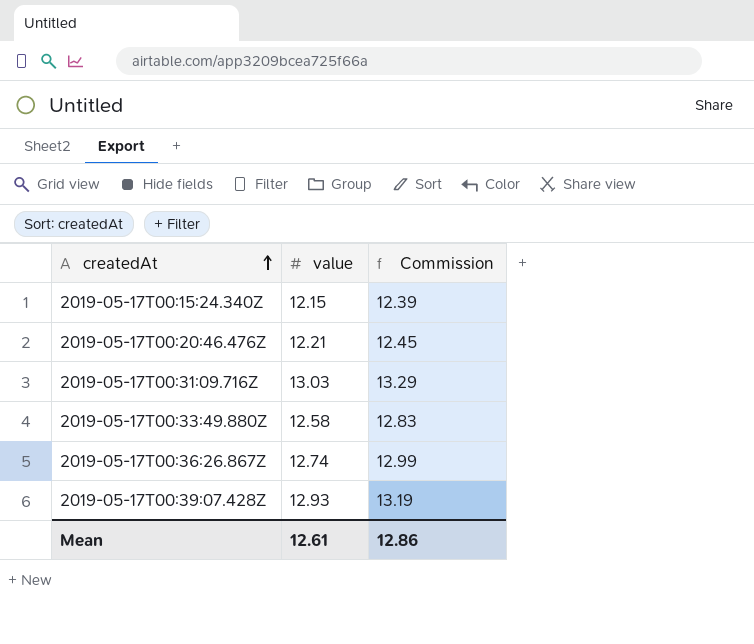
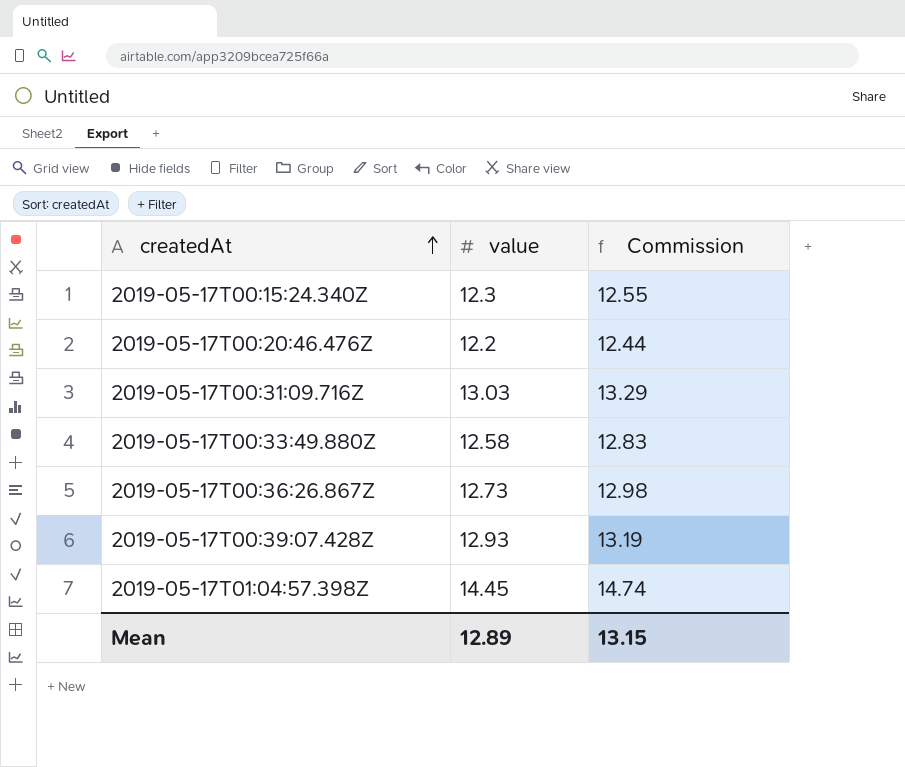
2019-05-17T00:15:24.340Z | value: 12.15 -> 12.3
2019-05-17T00:15:24.340Z | Commission: 12.39 -> 12.55
2019-05-17T00:20:46.476Z | value: 12.21 -> 12.2
2019-05-17T00:20:46.476Z | Commission: 12.45 -> 12.44
2019-05-17T00:36:26.867Z | value: 12.74 -> 12.73
2019-05-17T00:36:26.867Z | Commission: 12.99 -> 12.98
row 2019-05-17T01:04:57.398Z: none -> 14.45 | 14.74
Mean | value: 12.61 -> 12.89
Mean | Commission: 12.86 -> 13.15

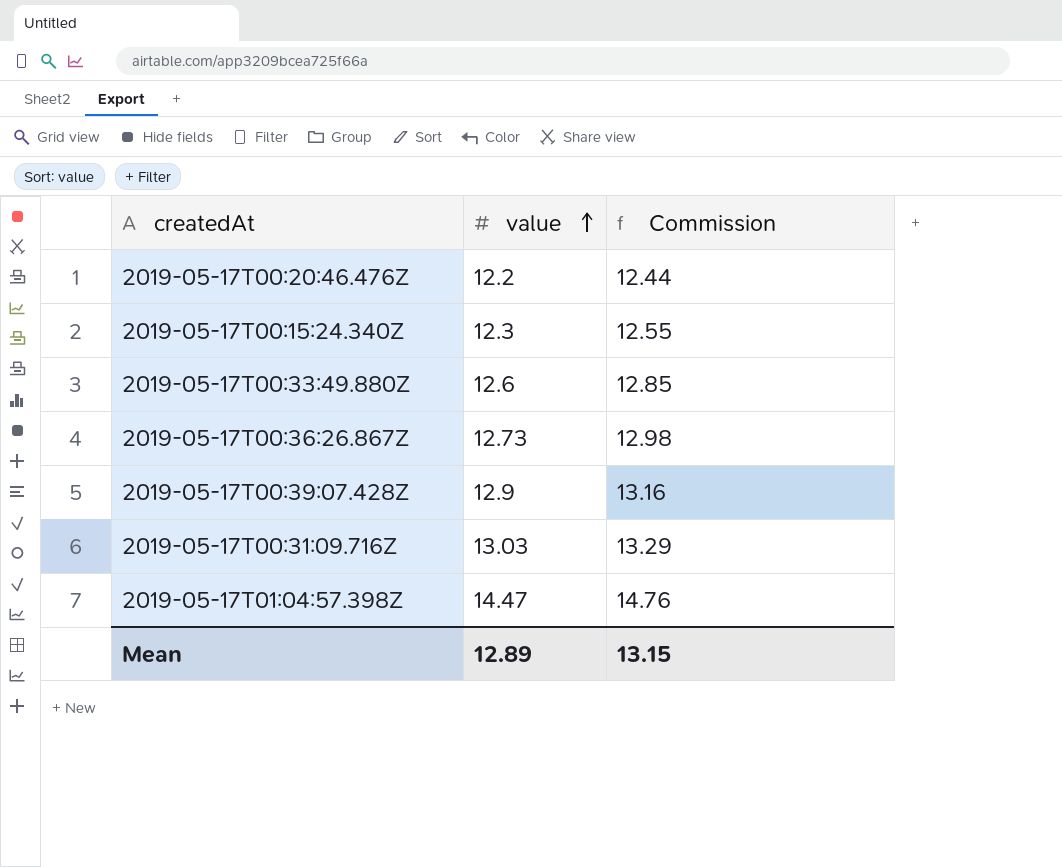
row order: createdAt ascending -> value ascending
2019-05-17T00:33:49.880Z | value: 12.58 -> 12.6
2019-05-17T00:33:49.880Z | Commission: 12.83 -> 12.85
2019-05-17T00:39:07.428Z | value: 12.93 -> 12.9
2019-05-17T00:39:07.428Z | Commission: 13.19 -> 13.16
2019-05-17T01:04:57.398Z | value: 14.45 -> 14.47
2019-05-17T01:04:57.398Z | Commission: 14.74 -> 14.76

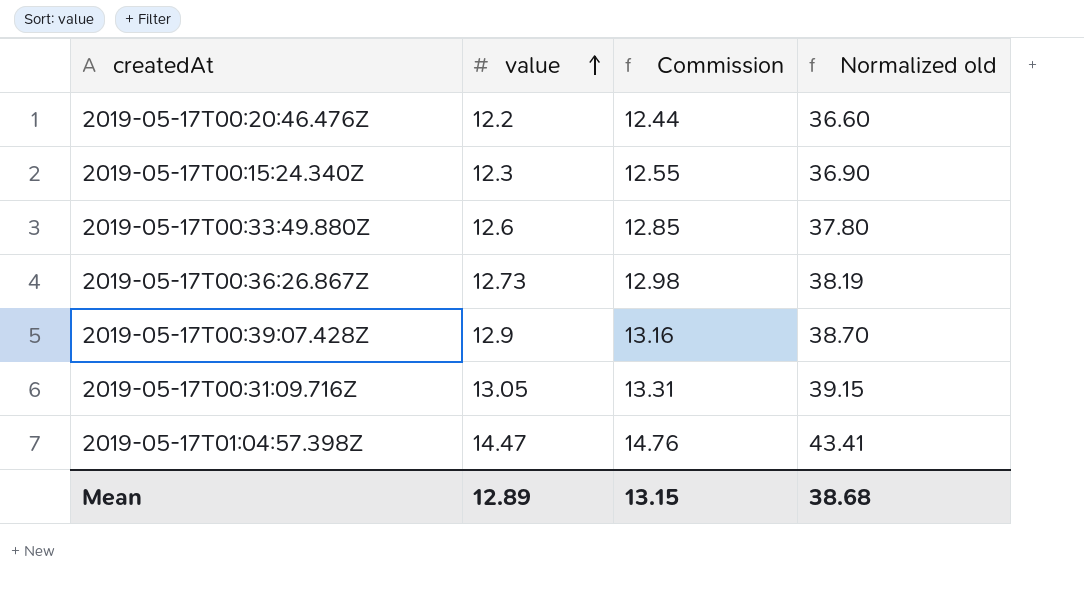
column Normalized old | formula: none -> [value] * 3
2019-05-17T00:31:09.716Z | value: 13.03 -> 13.05
2019-05-17T00:31:09.716Z | Commission: 13.29 -> 13.31

